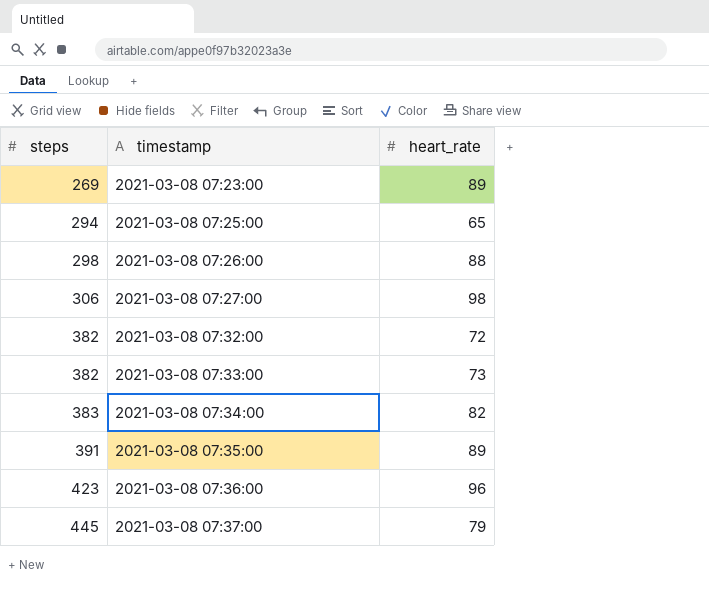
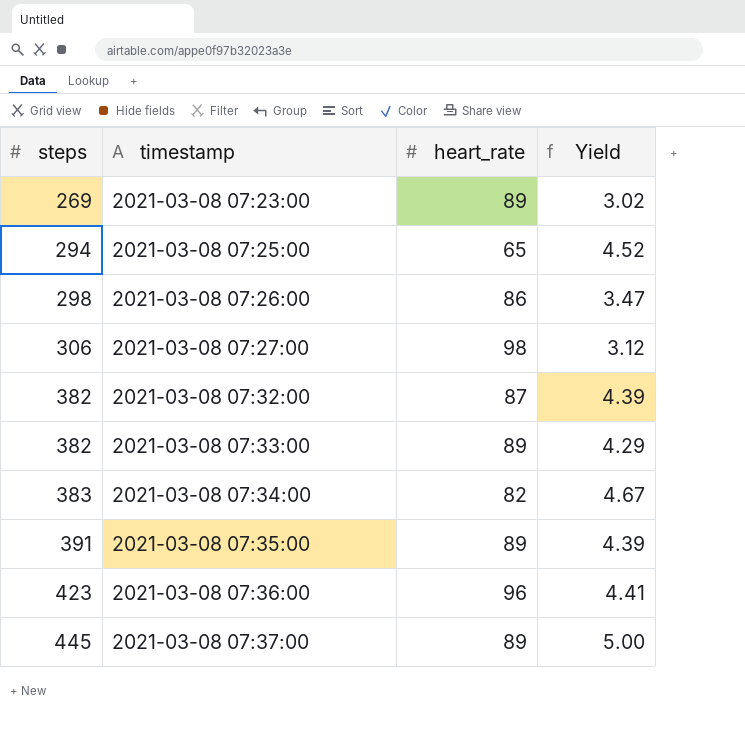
column Yield | formula: none -> [steps] / [heart_rate]
2021-03-08 07:26:00 | heart_rate: 88 -> 86
2021-03-08 07:32:00 | heart_rate: 72 -> 87
2021-03-08 07:33:00 | heart_rate: 73 -> 89
2021-03-08 07:37:00 | heart_rate: 79 -> 89

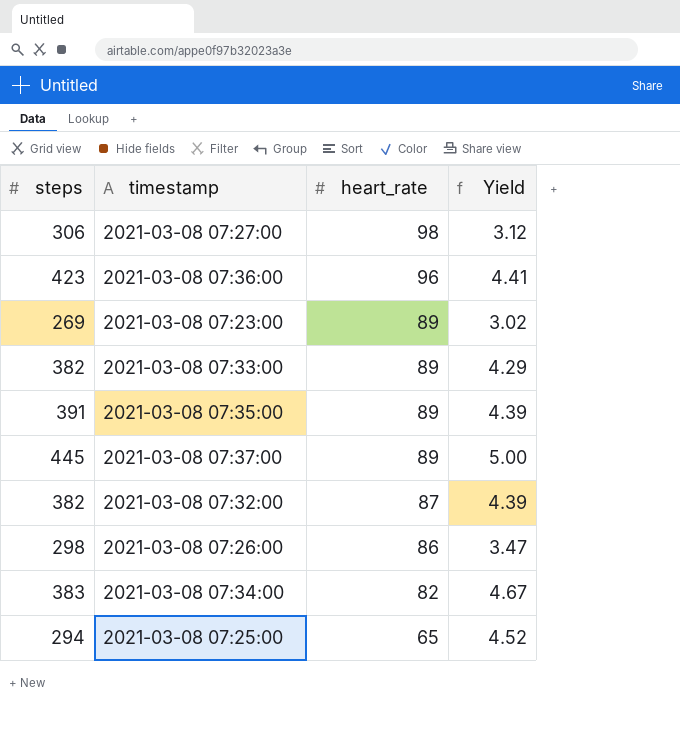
row order: steps ascending -> heart_rate descending

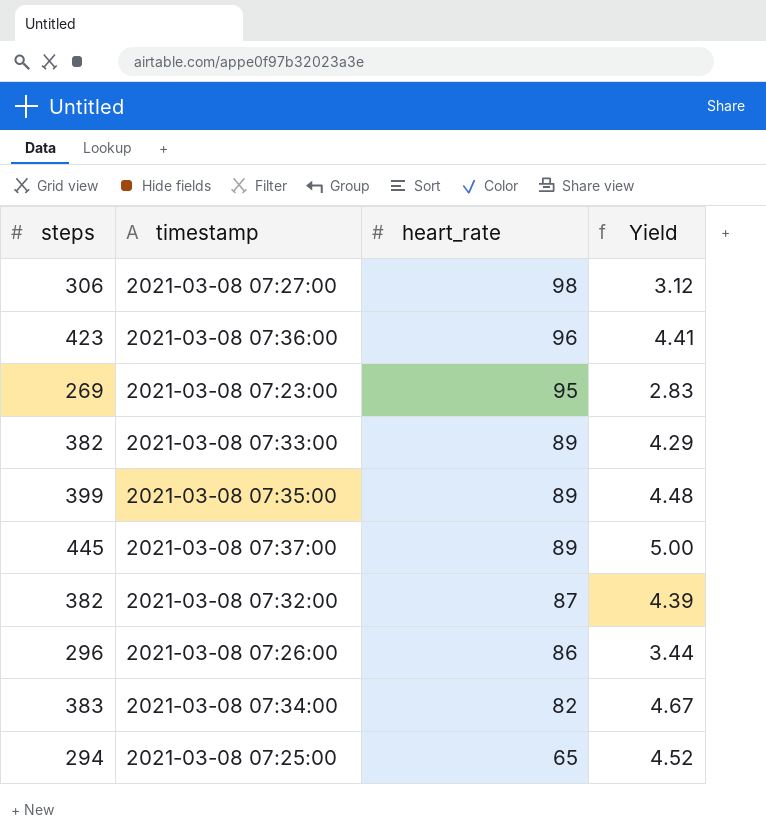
2021-03-08 07:23:00 | heart_rate: 89 -> 95
2021-03-08 07:23:00 | Yield: 3.02 -> 2.83
2021-03-08 07:35:00 | steps: 391 -> 399
2021-03-08 07:35:00 | Yield: 4.39 -> 4.48
2021-03-08 07:26:00 | steps: 298 -> 296
2021-03-08 07:26:00 | Yield: 3.47 -> 3.44

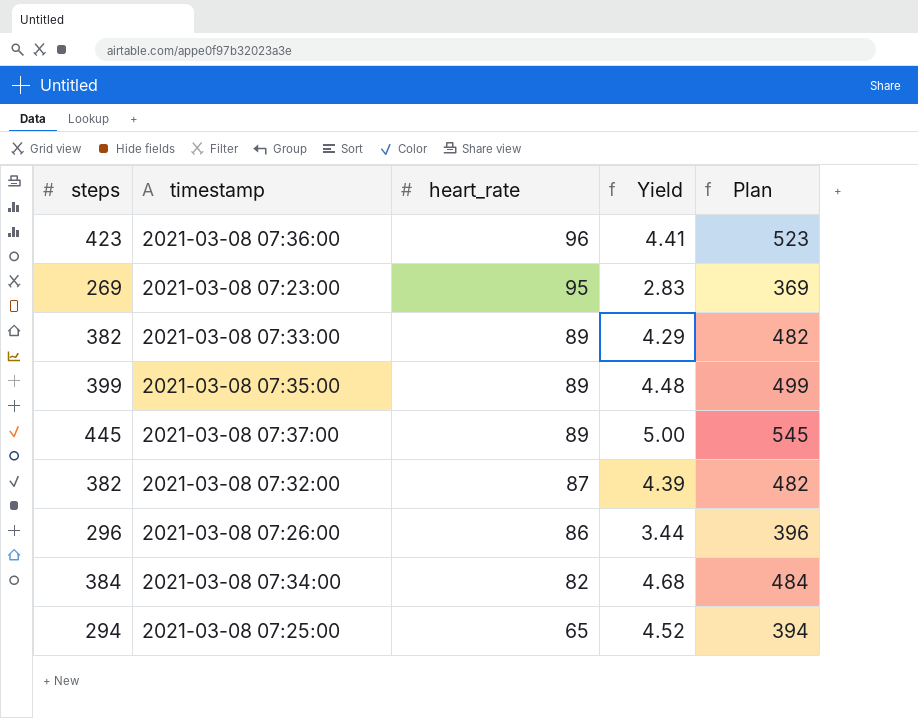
column Plan | formula: none -> [steps] + 100
row 2021-03-08 07:27:00: 306 | 98 | 3.12 -> none
2021-03-08 07:34:00 | steps: 383 -> 384
2021-03-08 07:34:00 | Yield: 4.67 -> 4.68

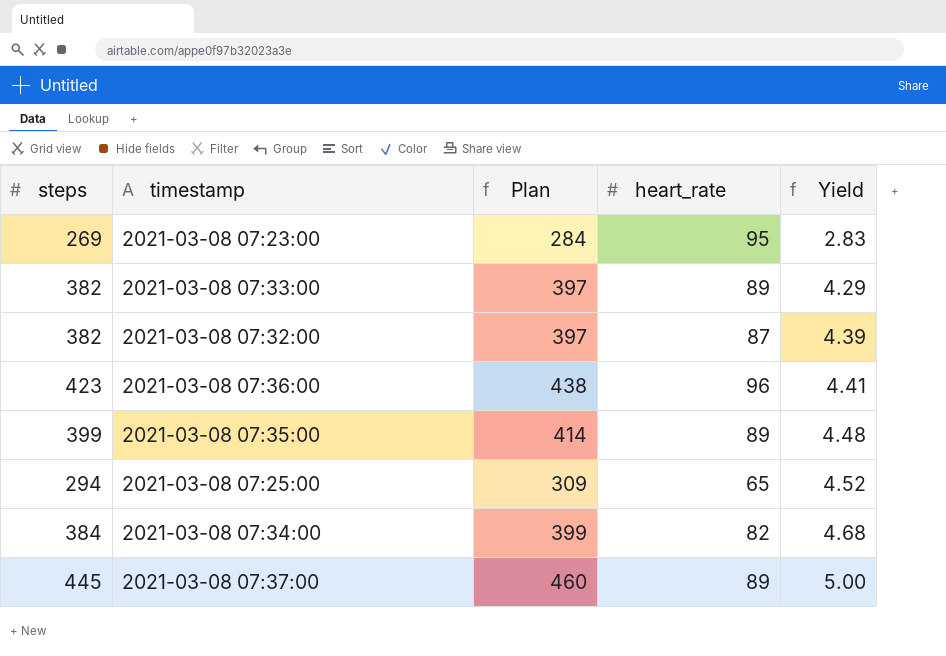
row order: heart_rate descending -> Yield ascending
column Plan | formula: [steps] + 100 -> [steps] + 15
column Plan | position: 5 -> 3
row 2021-03-08 07:26:00: 296 | 86 | 3.44 | 396 -> none

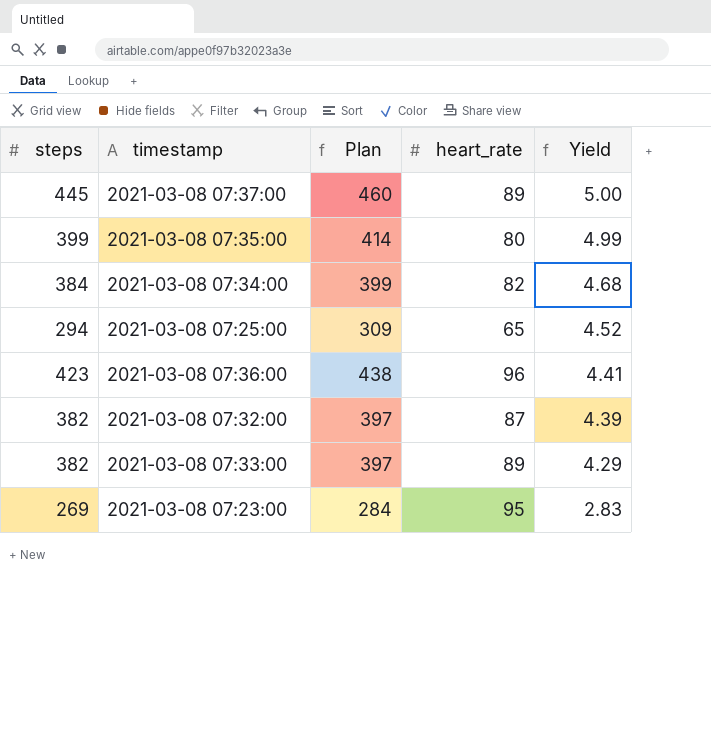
row order: Yield ascending -> Yield descending
2021-03-08 07:35:00 | heart_rate: 89 -> 80
2021-03-08 07:35:00 | Yield: 4.48 -> 4.99

